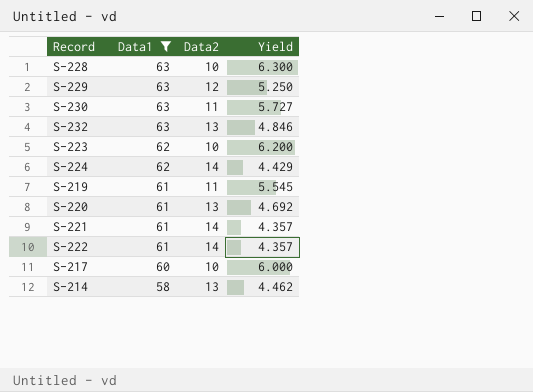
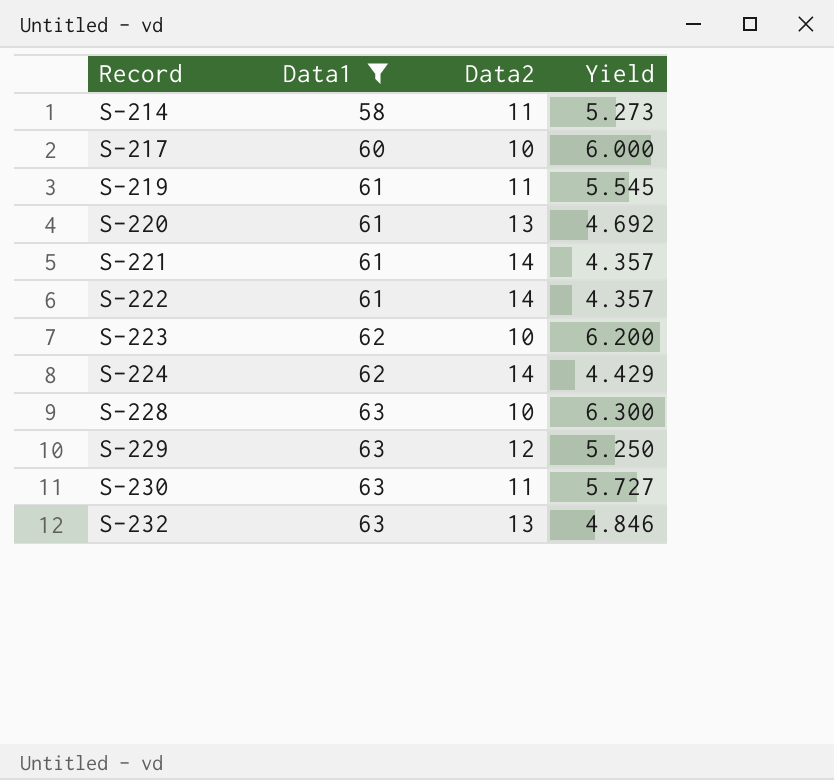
row order: Data1 descending -> Record ascending
S-214 | Data2: 13 -> 11
S-214 | Yield: 4.462 -> 5.273

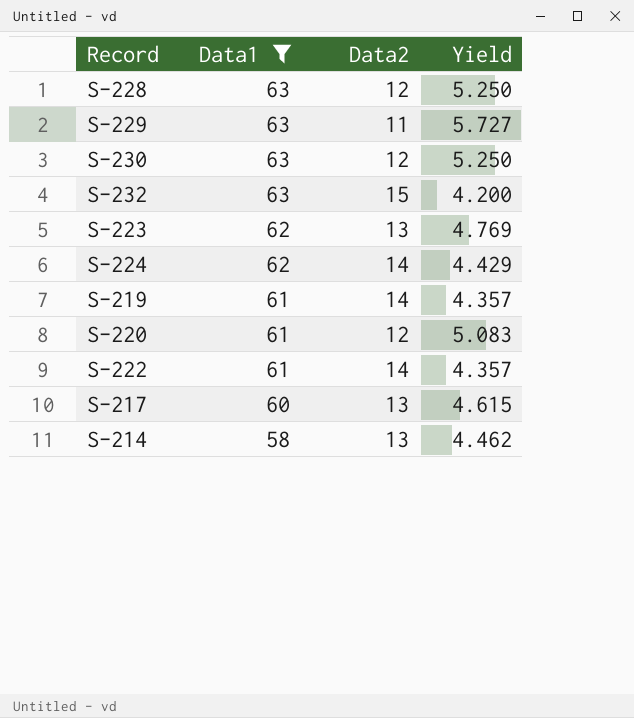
row order: Record ascending -> Data1 descending
row S-221: 61 | 14 | 4.357 -> none
S-228 | Data2: 10 -> 12
S-228 | Yield: 6.300 -> 5.250
S-229 | Data2: 12 -> 11
S-229 | Yield: 5.250 -> 5.727
S-230 | Data2: 11 -> 12
S-230 | Yield: 5.727 -> 5.250
S-232 | Data2: 13 -> 15
S-232 | Yield: 4.846 -> 4.200
S-223 | Data2: 10 -> 13
S-223 | Yield: 6.200 -> 4.769
S-219 | Data2: 11 -> 14
S-219 | Yield: 5.545 -> 4.357
S-220 | Data2: 13 -> 12
S-220 | Yield: 4.692 -> 5.083
S-217 | Data2: 10 -> 13
S-217 | Yield: 6.000 -> 4.615
S-214 | Data2: 11 -> 13
S-214 | Yield: 5.273 -> 4.462

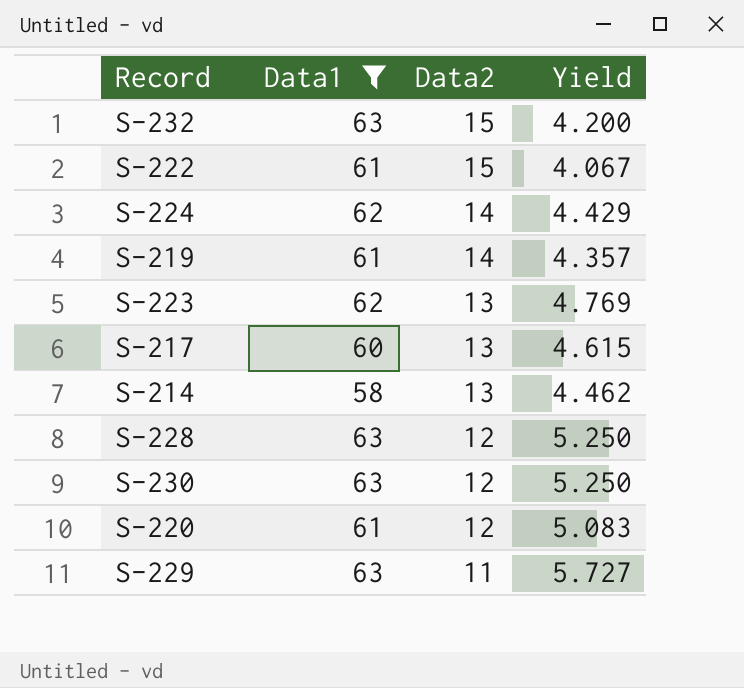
row order: Data1 descending -> Data2 descending
S-222 | Data2: 14 -> 15
S-222 | Yield: 4.357 -> 4.067

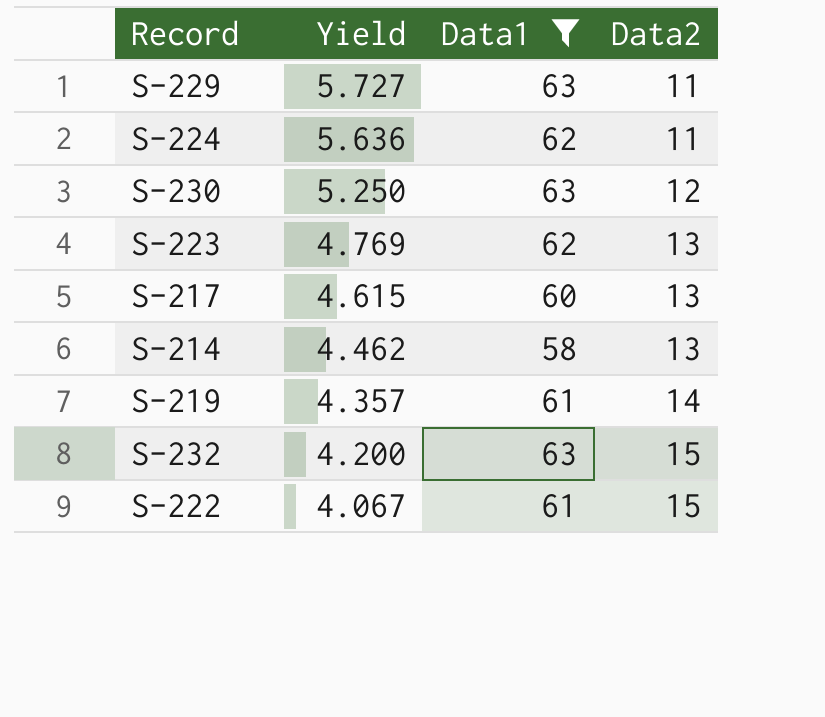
row order: Data2 descending -> Yield descending
column Yield | position: 4 -> 2
row S-228: 63 | 12 | 5.250 -> none
row S-220: 61 | 12 | 5.083 -> none
S-224 | Yield: 4.429 -> 5.636
S-224 | Data2: 14 -> 11

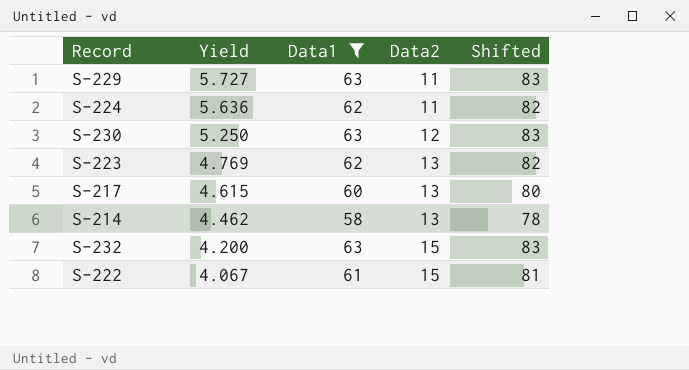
column Shifted | formula: none -> [Data1] + 20
row S-219: 4.357 | 61 | 14 -> none

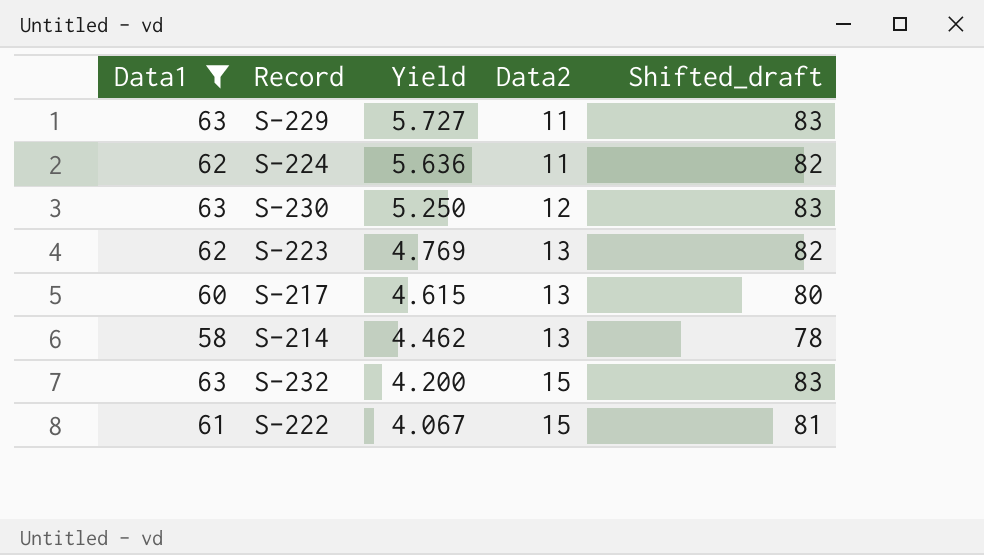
column Data1 | position: 3 -> 1
column name: Shifted -> Shifted_draft

